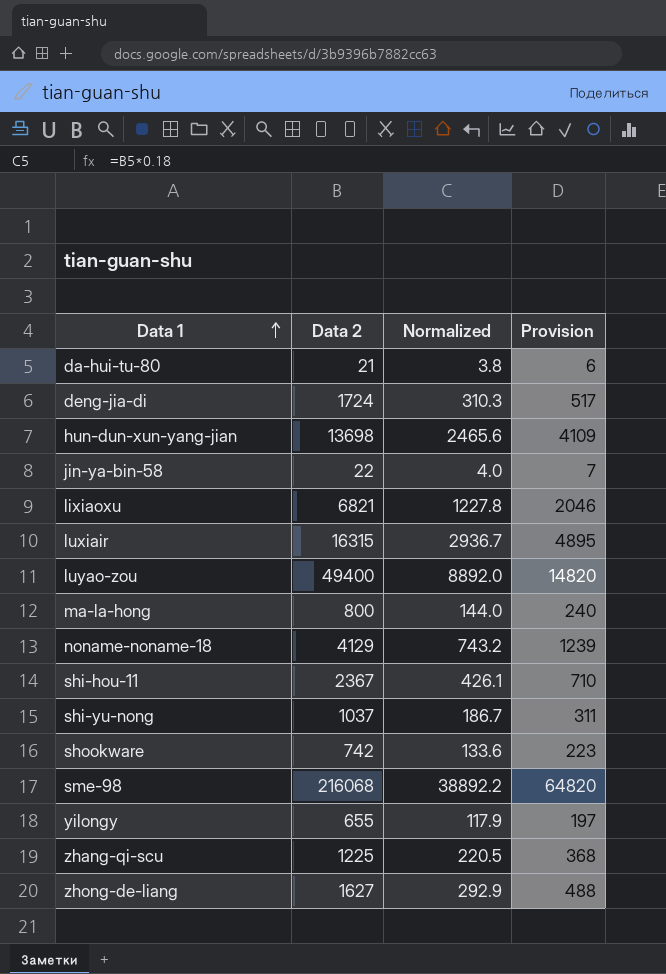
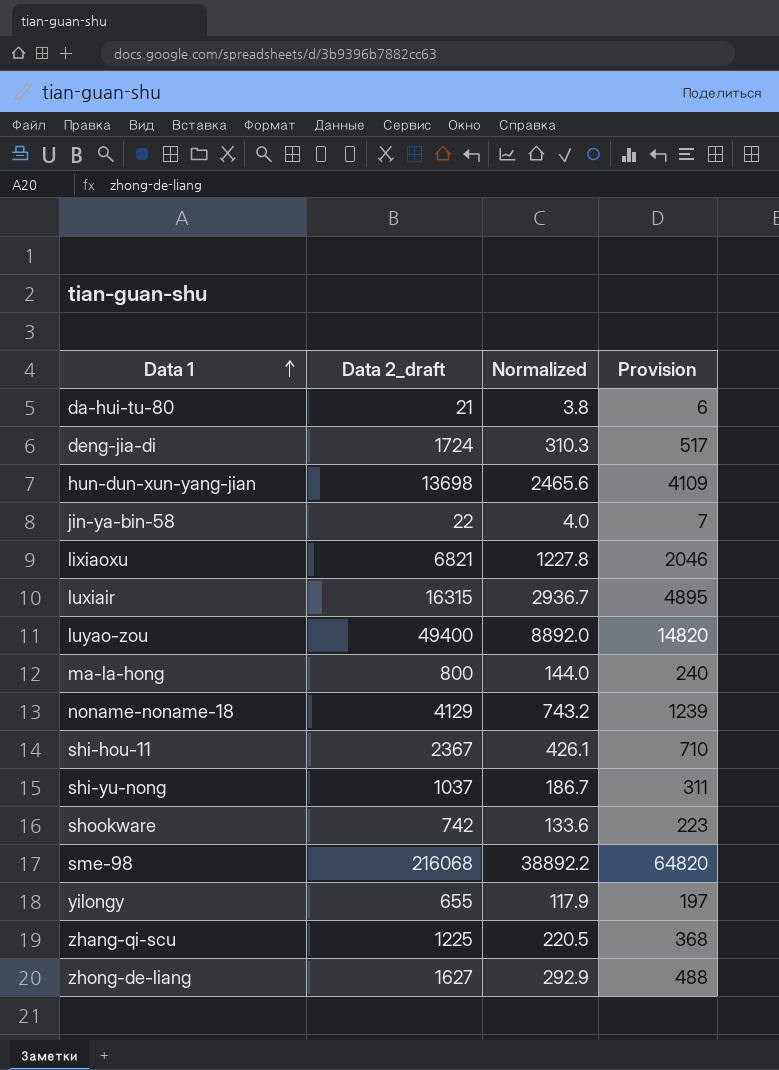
column name: Data 2 -> Data 2_draft

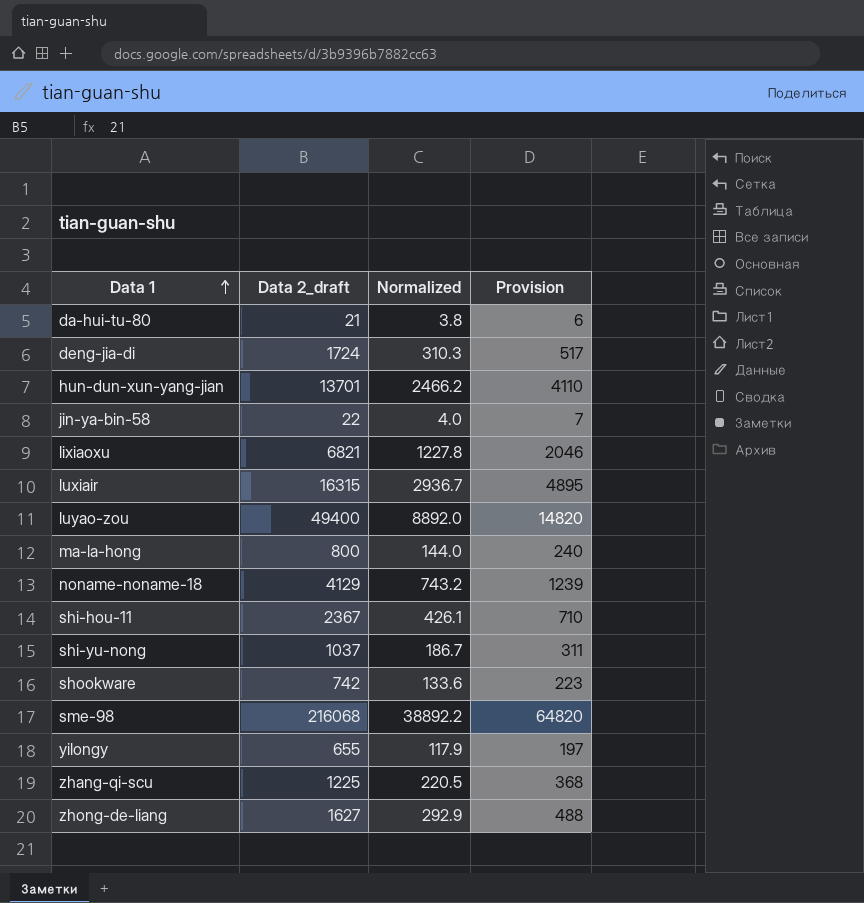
hun-dun-xun-yang-jian | Data 2_draft: 13698 -> 13701
hun-dun-xun-yang-jian | Normalized: 2465.6 -> 2466.2
hun-dun-xun-yang-jian | Provision: 4109 -> 4110

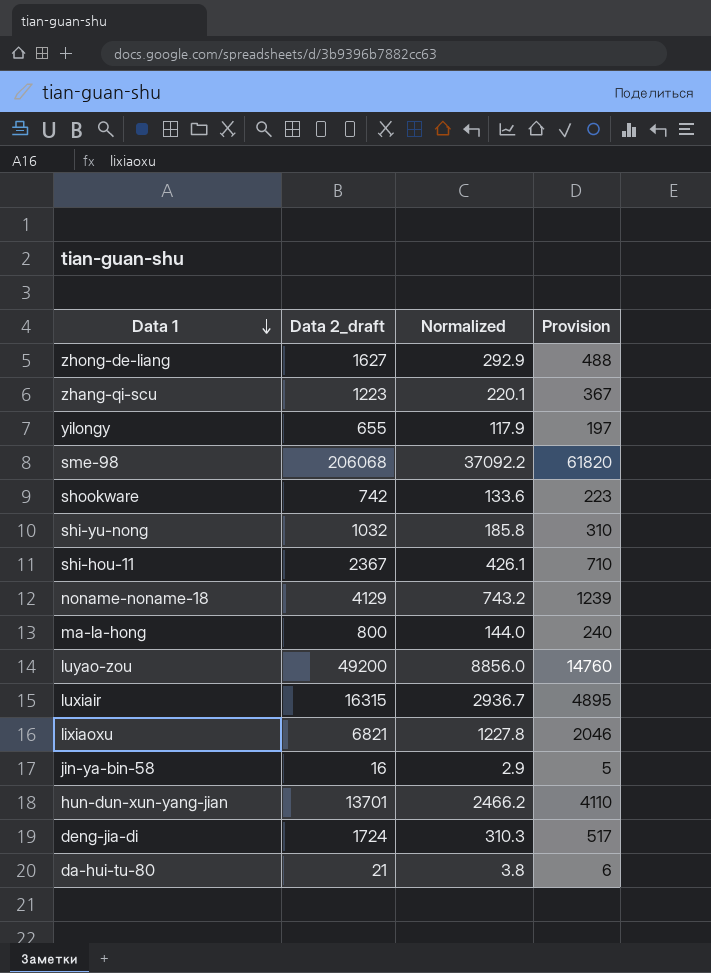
row order: Data 1 ascending -> Data 1 descending
zhang-qi-scu | Data 2_draft: 1225 -> 1223
zhang-qi-scu | Normalized: 220.5 -> 220.1
zhang-qi-scu | Provision: 368 -> 367
sme-98 | Data 2_draft: 216068 -> 206068
sme-98 | Normalized: 38892.2 -> 37092.2
sme-98 | Provision: 64820 -> 61820
shi-yu-nong | Data 2_draft: 1037 -> 1032
shi-yu-nong | Normalized: 186.7 -> 185.8
shi-yu-nong | Provision: 311 -> 310
luyao-zou | Data 2_draft: 49400 -> 49200
luyao-zou | Normalized: 8892.0 -> 8856.0
luyao-zou | Provision: 14820 -> 14760
jin-ya-bin-58 | Data 2_draft: 22 -> 16
jin-ya-bin-58 | Normalized: 4.0 -> 2.9
jin-ya-bin-58 | Provision: 7 -> 5

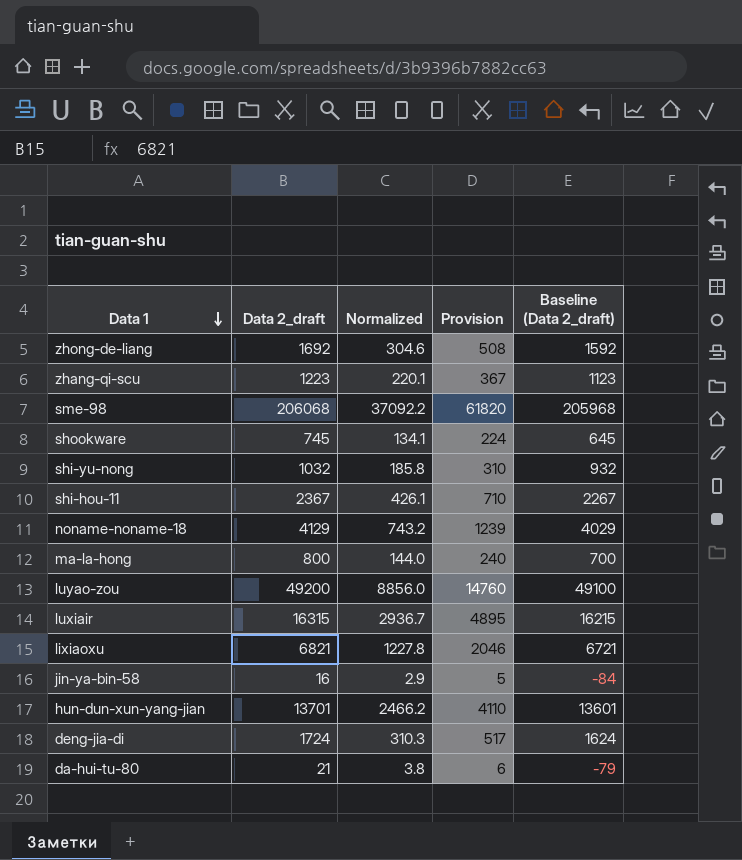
column Baseline (Data 2_draft) | formula: none -> [Data 2_draft] - 100
row yilongy: 655 | 117.9 | 197 -> none
zhong-de-liang | Data 2_draft: 1627 -> 1692
zhong-de-liang | Normalized: 292.9 -> 304.6
zhong-de-liang | Provision: 488 -> 508
shookware | Data 2_draft: 742 -> 745
shookware | Normalized: 133.6 -> 134.1
shookware | Provision: 223 -> 224

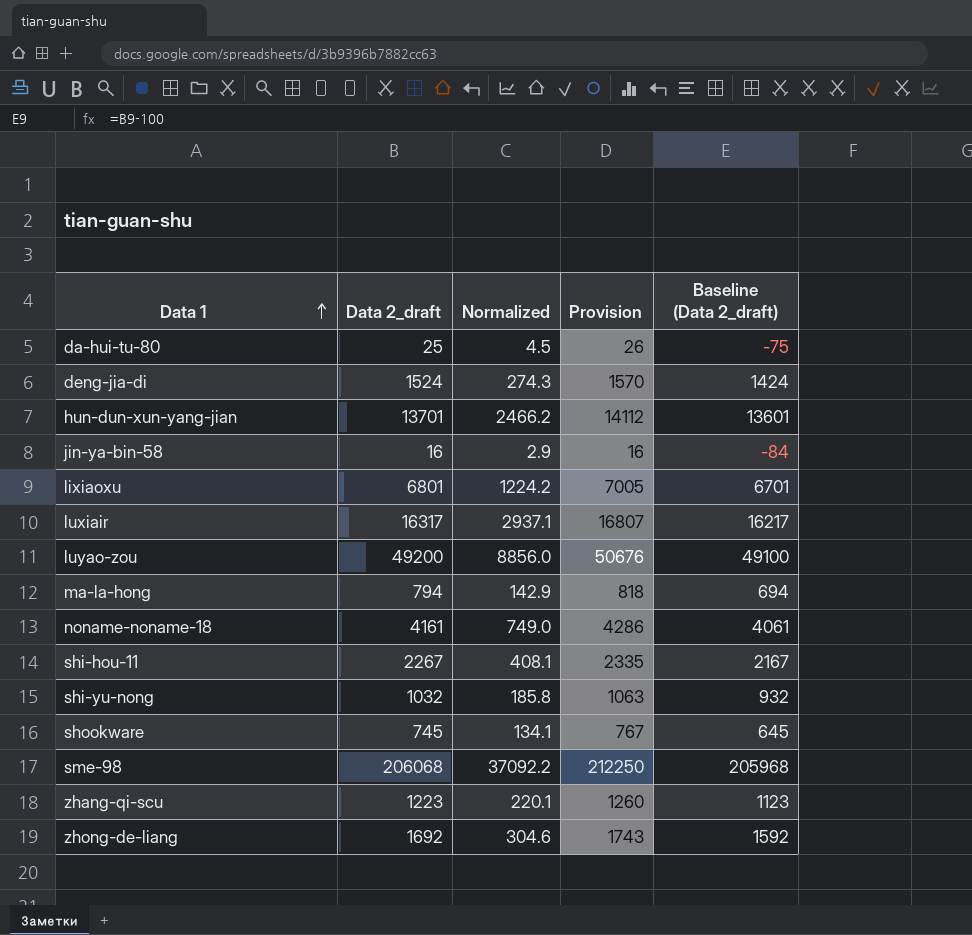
row order: Data 1 descending -> Data 1 ascending
column Provision | formula: [Data 2_draft] * 0.3 -> [Data 2_draft] * 1.03
da-hui-tu-80 | Data 2_draft: 21 -> 25
da-hui-tu-80 | Normalized: 3.8 -> 4.5
da-hui-tu-80 | Baseline (Data 2_draft): -79 -> -75
deng-jia-di | Data 2_draft: 1724 -> 1524
deng-jia-di | Normalized: 310.3 -> 274.3
deng-jia-di | Baseline (Data 2_draft): 1624 -> 1424
lixiaoxu | Data 2_draft: 6821 -> 6801
lixiaoxu | Normalized: 1227.8 -> 1224.2
lixiaoxu | Baseline (Data 2_draft): 6721 -> 6701
luxiair | Data 2_draft: 16315 -> 16317
luxiair | Normalized: 2936.7 -> 2937.1
luxiair | Baseline (Data 2_draft): 16215 -> 16217
ma-la-hong | Data 2_draft: 800 -> 794
ma-la-hong | Normalized: 144.0 -> 142.9
ma-la-hong | Baseline (Data 2_draft): 700 -> 694
noname-noname-18 | Data 2_draft: 4129 -> 4161
noname-noname-18 | Normalized: 743.2 -> 749.0
noname-noname-18 | Baseline (Data 2_draft): 4029 -> 4061
shi-hou-11 | Data 2_draft: 2367 -> 2267
shi-hou-11 | Normalized: 426.1 -> 408.1
shi-hou-11 | Baseline (Data 2_draft): 2267 -> 2167

